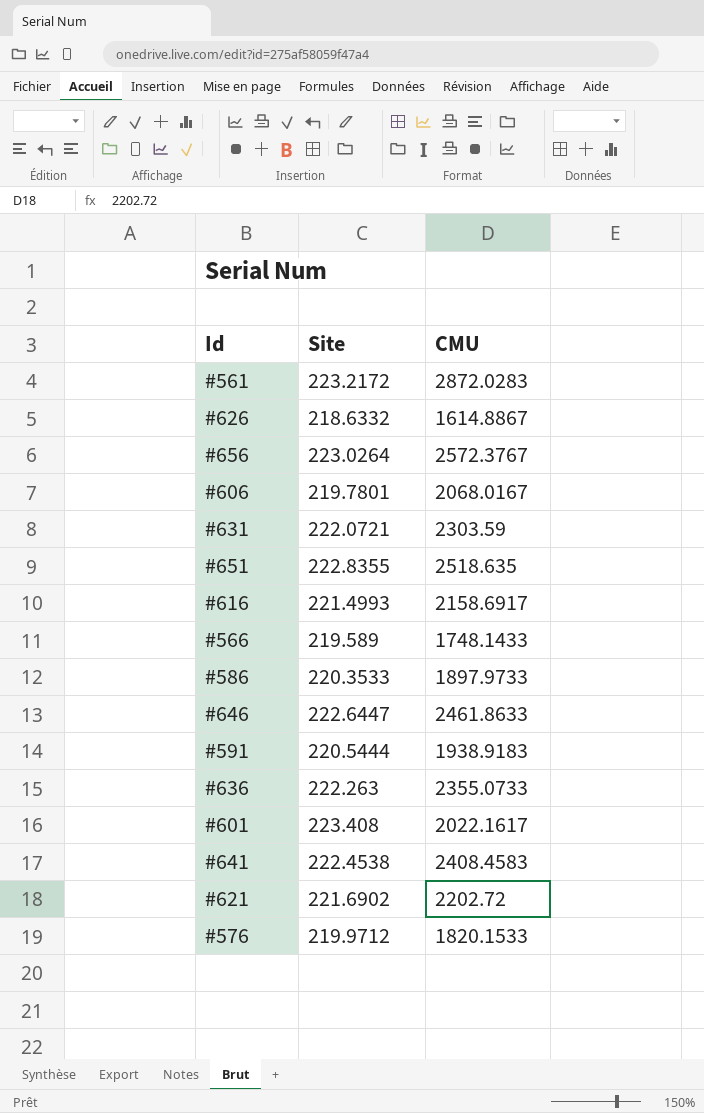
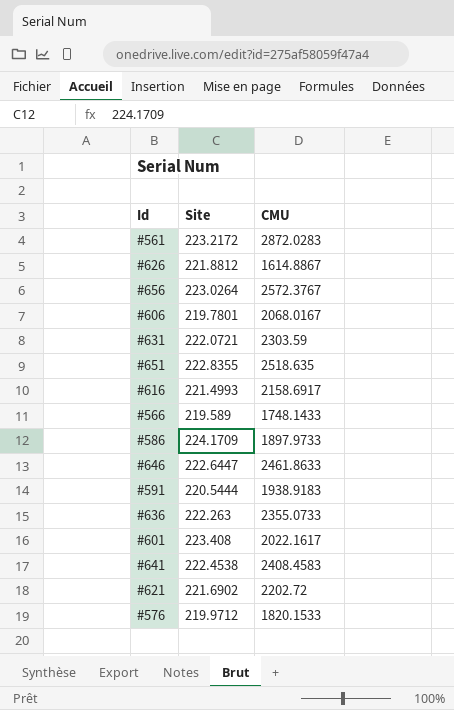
#626 | Site: 218.6332 -> 221.8812
#586 | Site: 220.3533 -> 224.1709

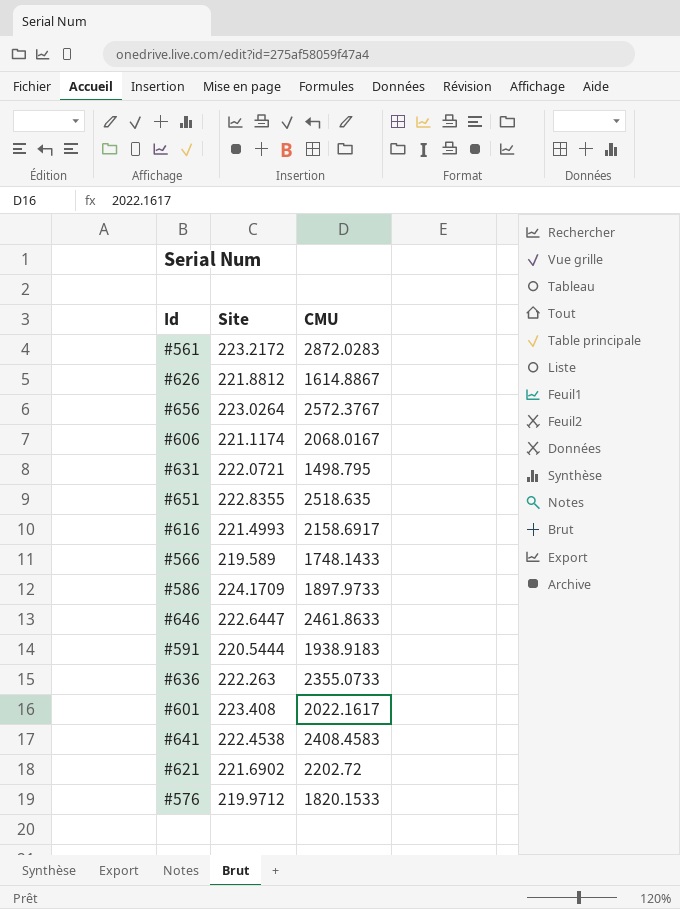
#606 | Site: 219.7801 -> 221.1174
#631 | CMU: 2303.59 -> 1498.795

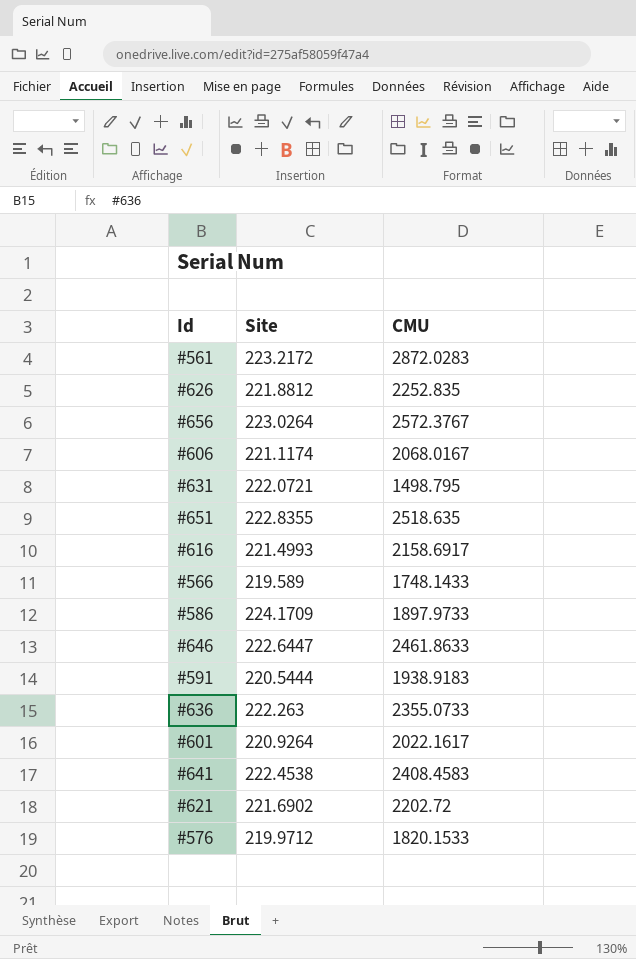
#626 | CMU: 1614.8867 -> 2252.835
#601 | Site: 223.408 -> 220.9264

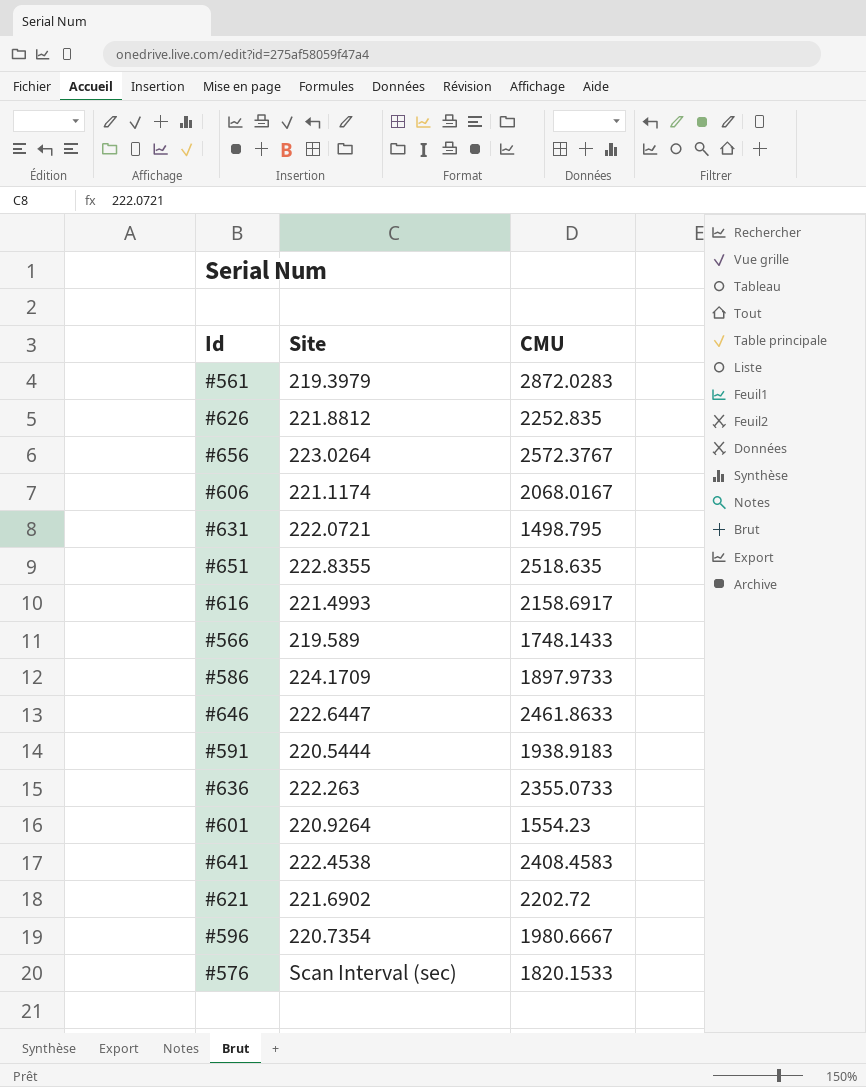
#561 | Site: 223.2172 -> 219.3979
#601 | CMU: 2022.1617 -> 1554.23
row #596: none -> 220.7354 | 1980.6667
#576 | Site: 219.9712 -> Scan Interval (sec)

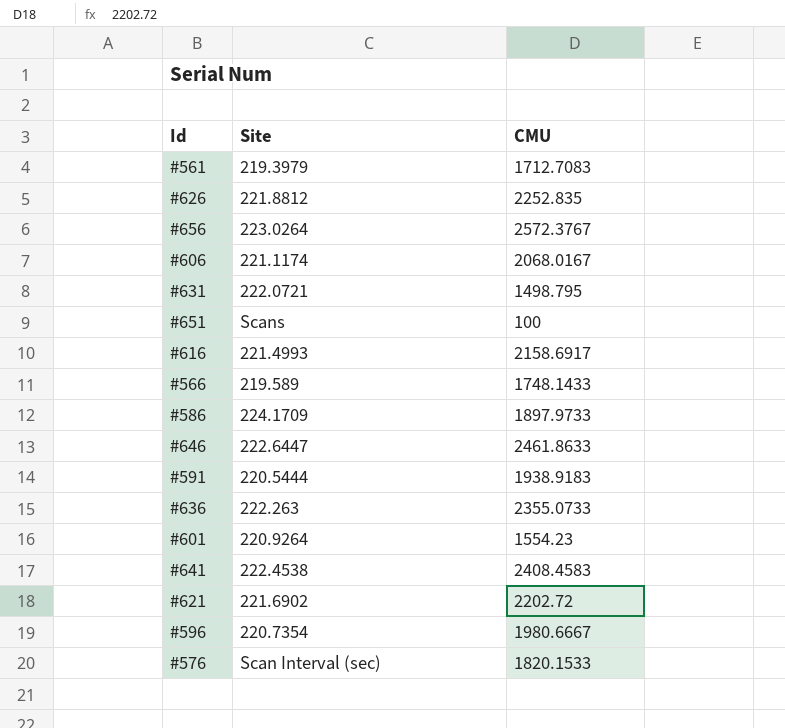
#561 | CMU: 2872.0283 -> 1712.7083
#651 | Site: 222.8355 -> Scans
#651 | CMU: 2518.635 -> 100

